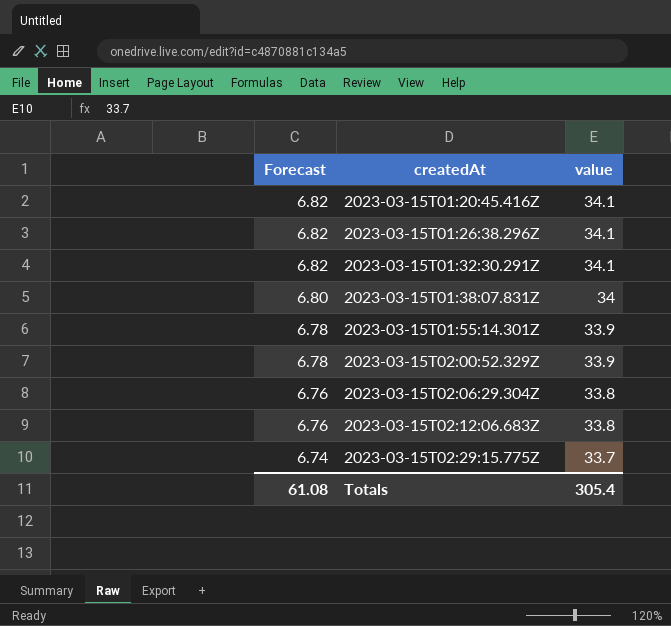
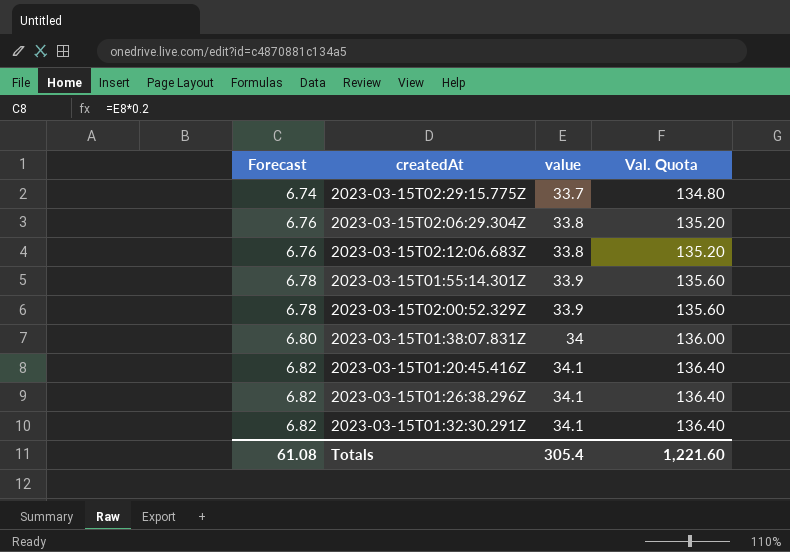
row order: Forecast descending -> Forecast ascending
column Val. Quota | formula: none -> [value] * 4

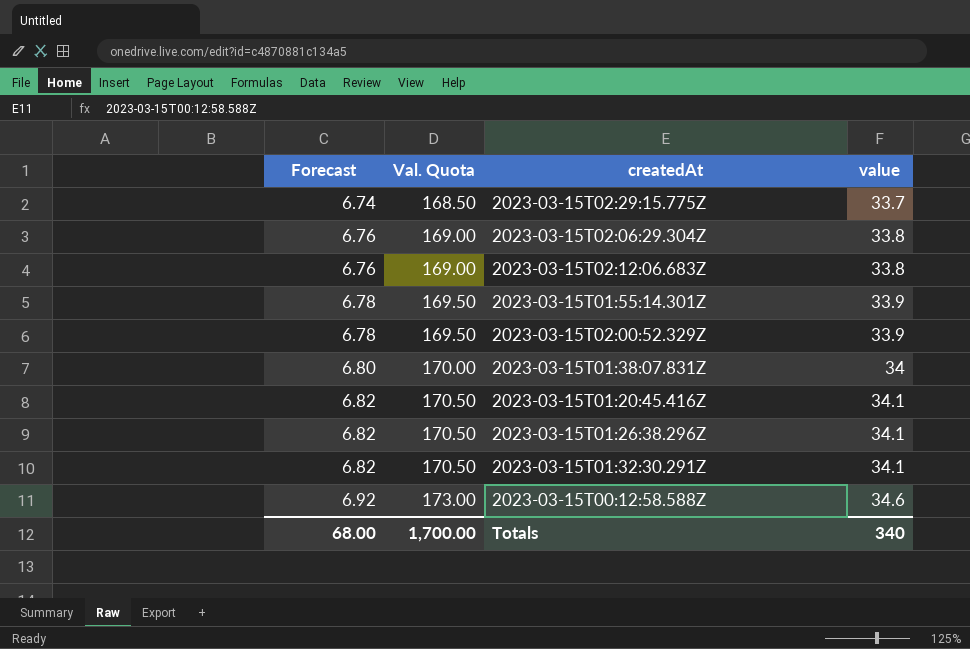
column Val. Quota | formula: [value] * 4 -> [value] * 5
column Val. Quota | position: 4 -> 2
row 2023-03-15T00:12:58.588Z: none -> 6.92 | 173.00 | 34.6
Totals | Forecast: 61.08 -> 68.00
Totals | Val. Quota: 1,221.60 -> 1,700.00
Totals | value: 305.4 -> 340

